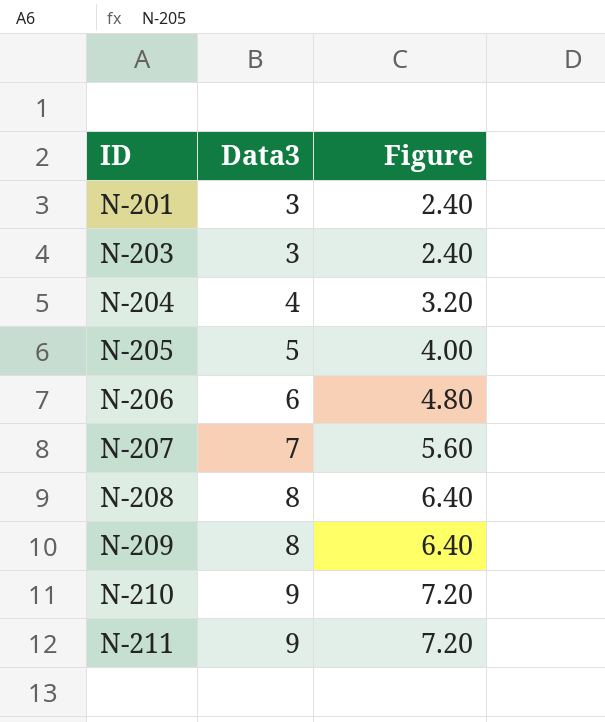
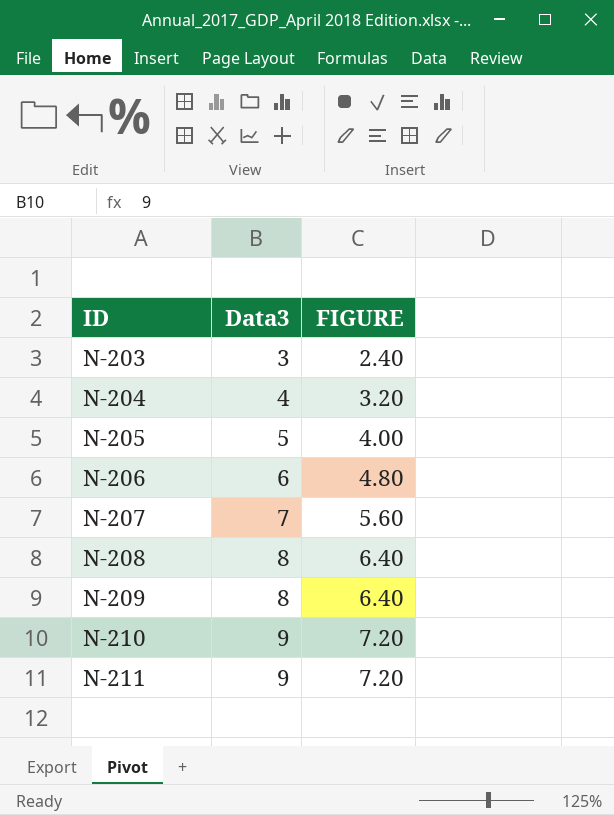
column name: Figure -> FIGURE
row N-201: 3 | 2.40 -> none

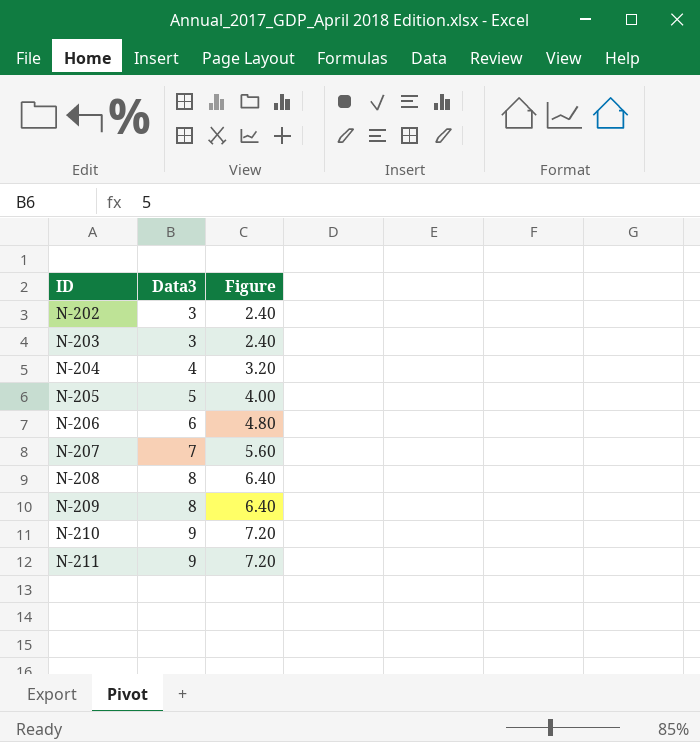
column name: FIGURE -> Figure
row N-202: none -> 3 | 2.40

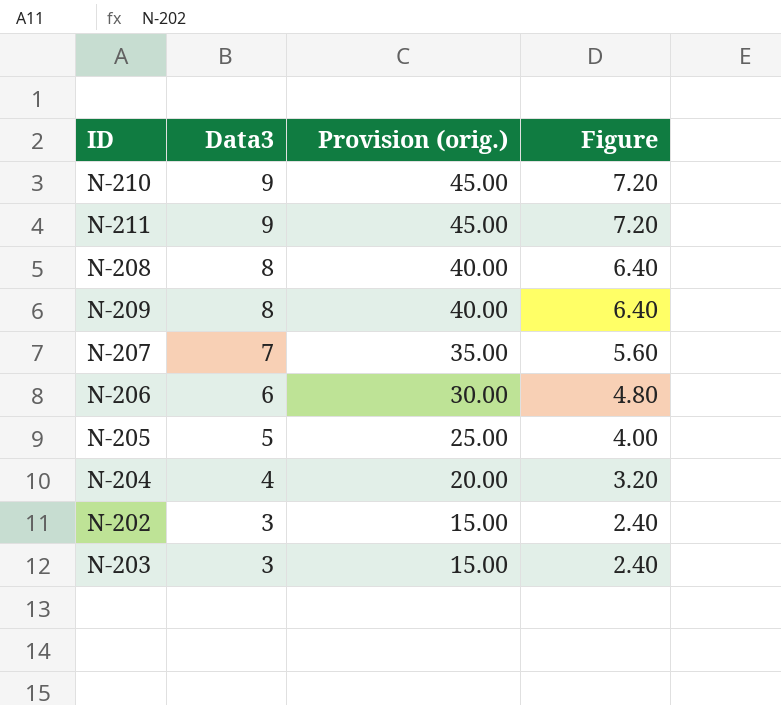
row order: ID ascending -> Data3 descending
column Provision (orig.) | formula: none -> [Data3] * 5

